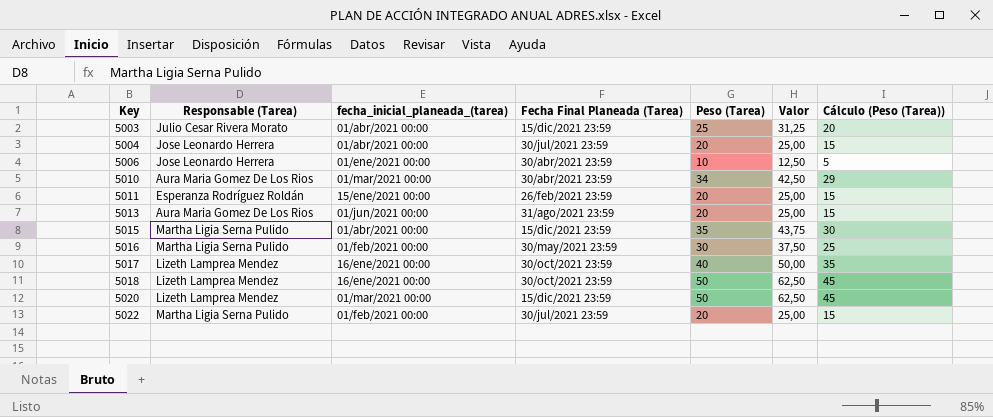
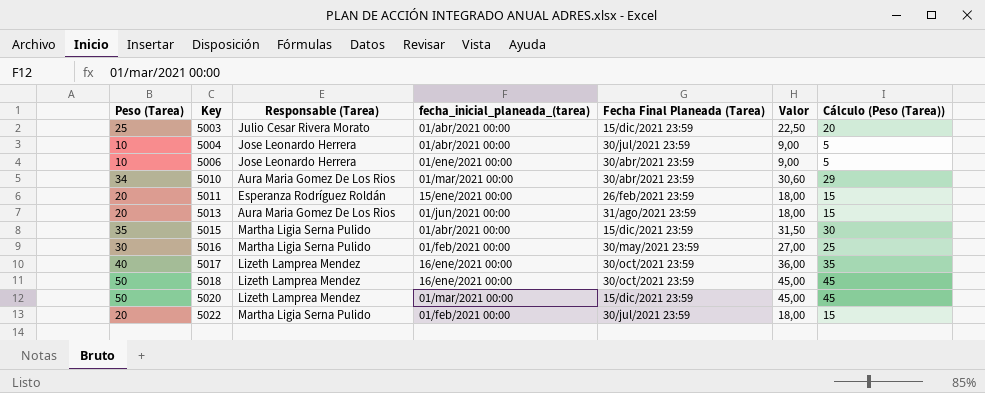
column Peso (Tarea) | position: 5 -> 1
column Valor | formula: [Peso (Tarea)] * 1,25 -> [Peso (Tarea)] * 0,9
5004 | Peso (Tarea): 20 -> 10
5004 | Cálculo (Peso (Tarea)): 15 -> 5

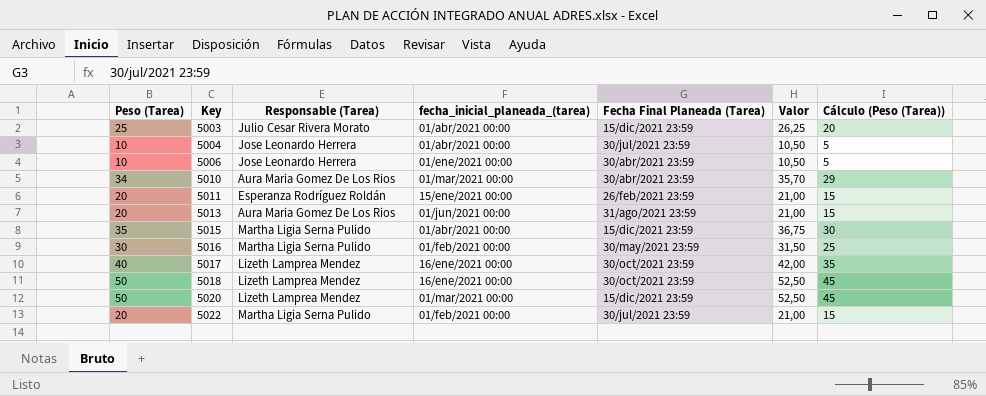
column Valor | formula: [Peso (Tarea)] * 0,9 -> [Peso (Tarea)] * 1,05

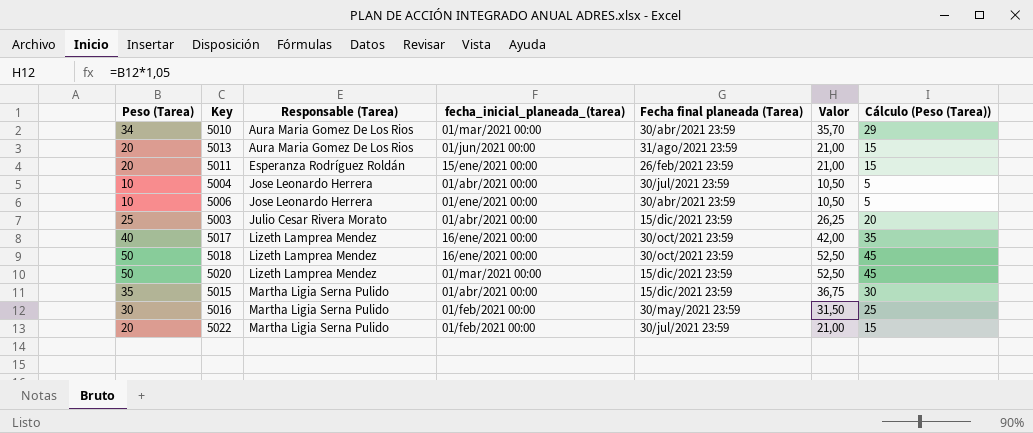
row order: Key ascending -> Responsable (Tarea) ascending
column name: Fecha Final Planeada (Tarea) -> Fecha final planeada (Tarea)

